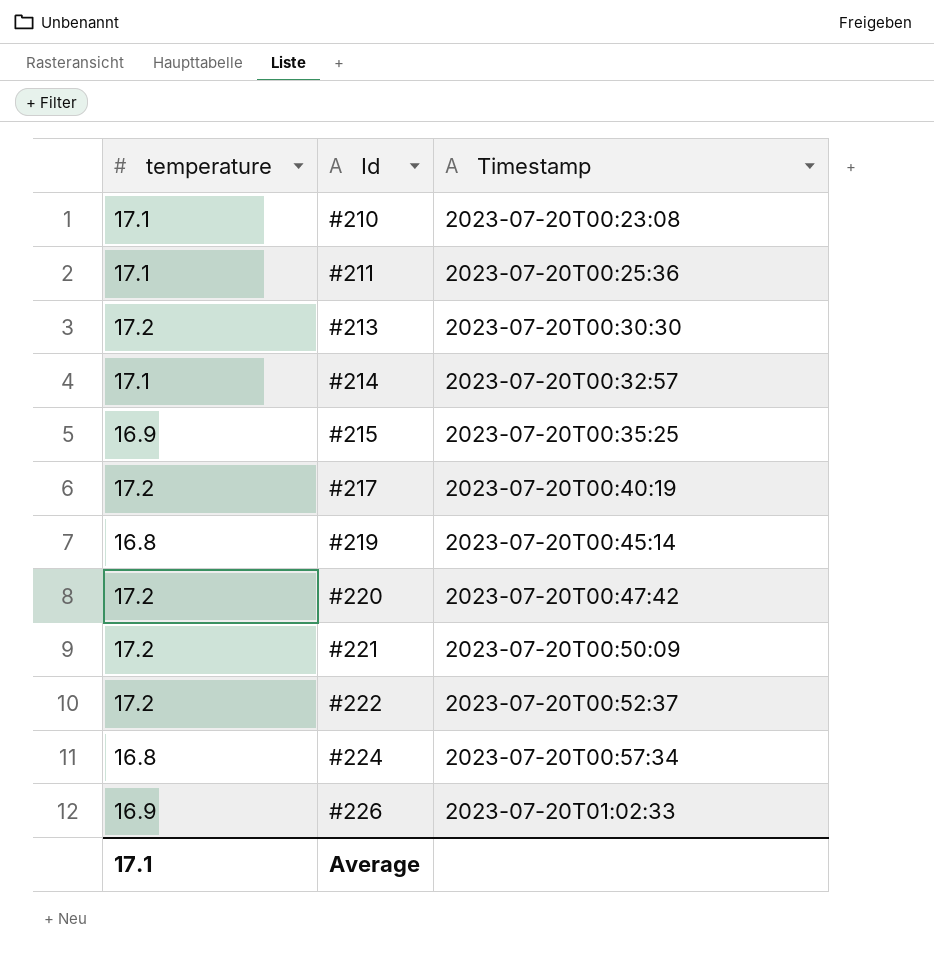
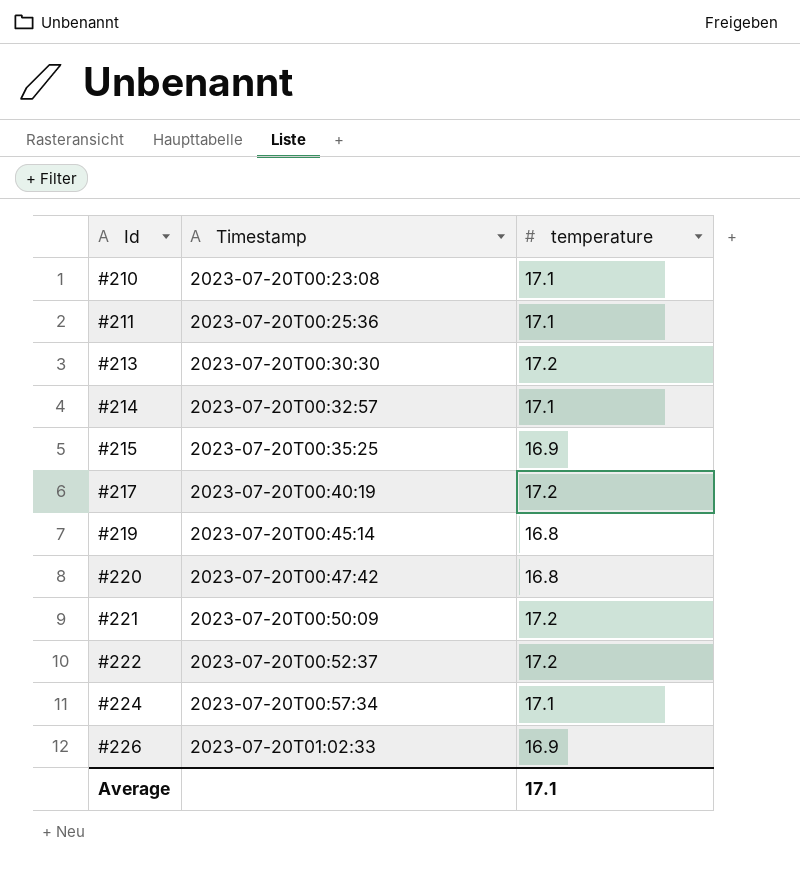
column temperature | position: 1 -> 3
#220 | temperature: 17.2 -> 16.8
#224 | temperature: 16.8 -> 17.1

